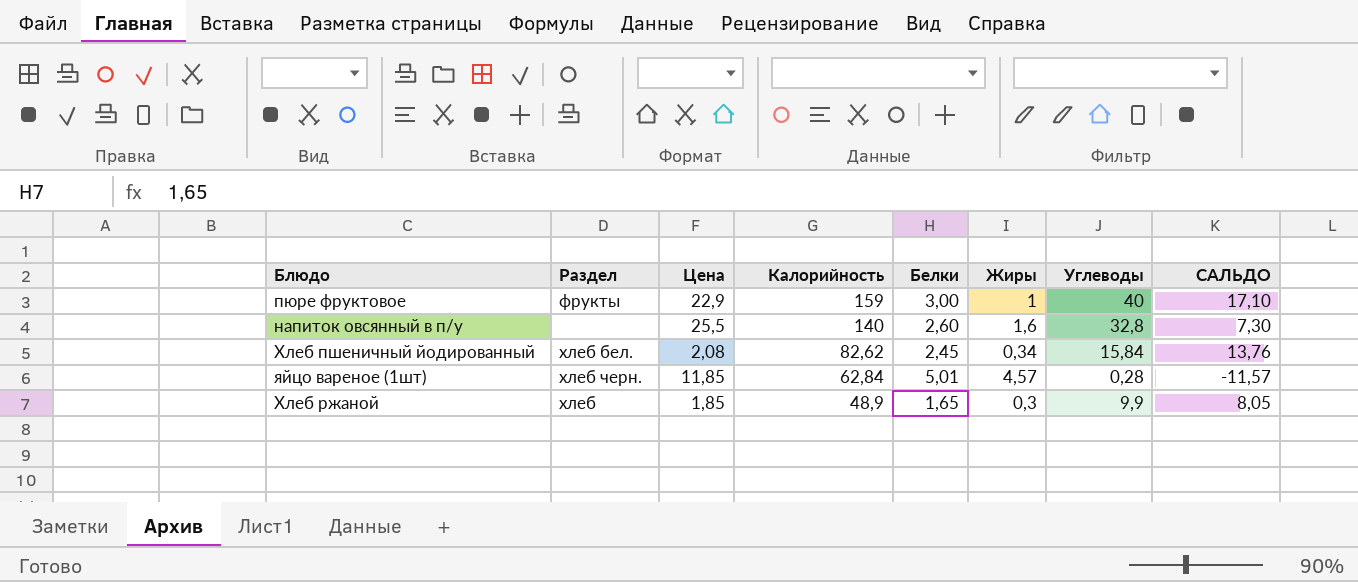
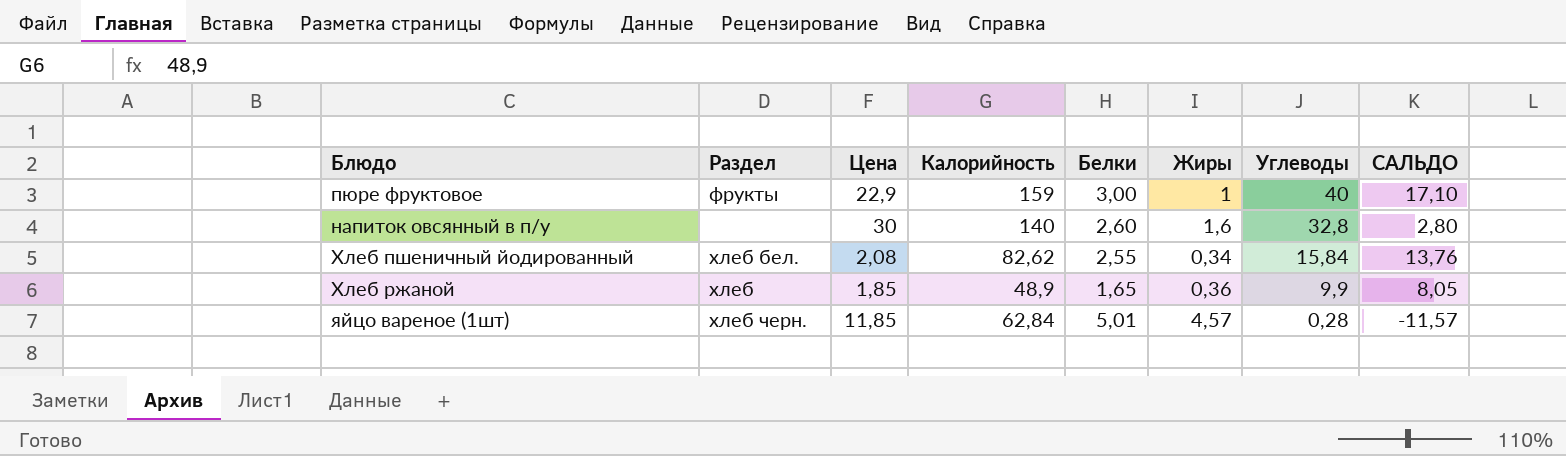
row order: Калорийность descending -> Углеводы descending
напиток овсянный в п/у | Цена: 25,5 -> 30
напиток овсянный в п/у | САЛЬДО: 7,30 -> 2,80
Хлеб пшеничный йодированный | Белки: 2,45 -> 2,55
Хлеб ржаной | Жиры: 0,3 -> 0,36

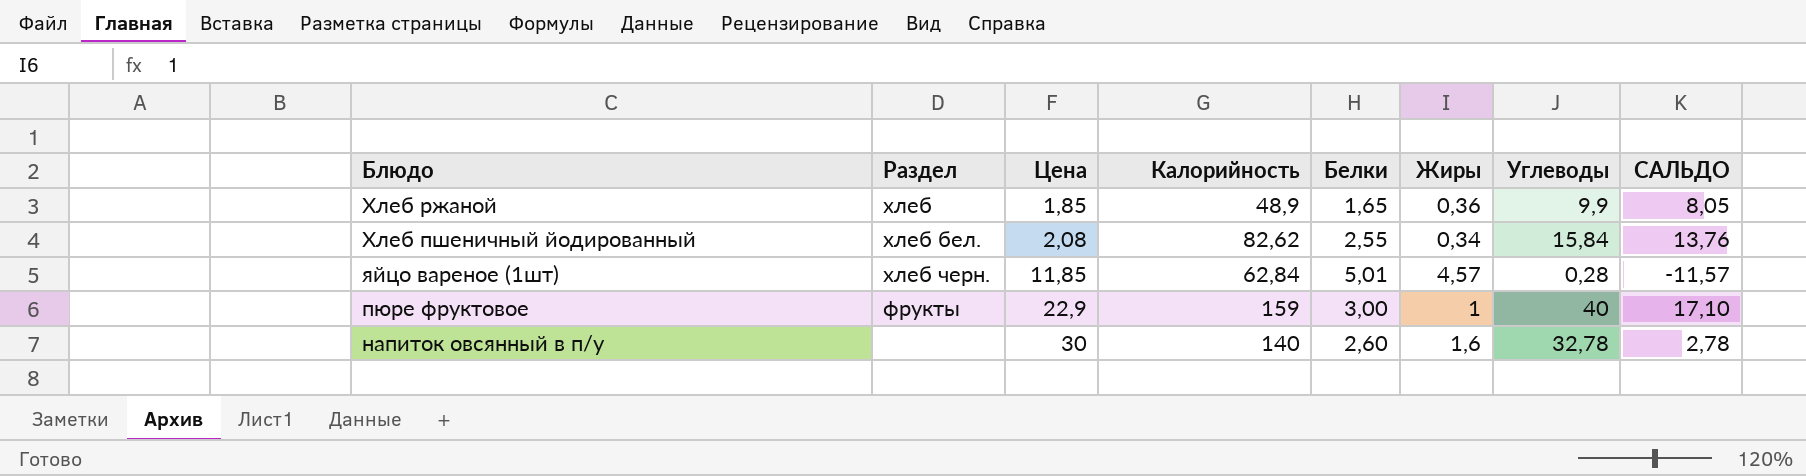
row order: Углеводы descending -> Цена ascending
напиток овсянный в п/у | Углеводы: 32,8 -> 32,78
напиток овсянный в п/у | САЛЬДО: 2,80 -> 2,78

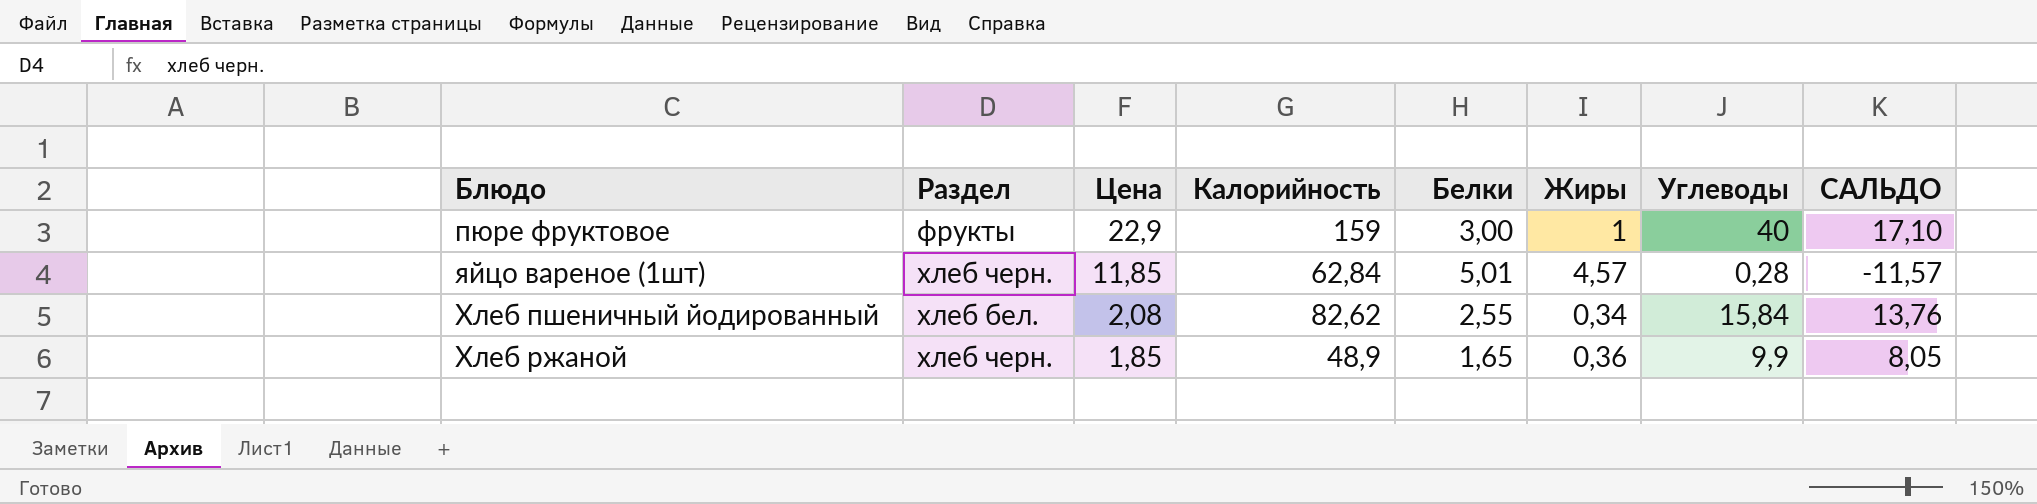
row order: Цена ascending -> Цена descending
row напиток овсянный в п/у: none | 30 | 140 | 2,60 | 1,6 | 32,78 | 2,78 -> none
Хлеб ржаной | Раздел: хлеб -> хлеб черн.

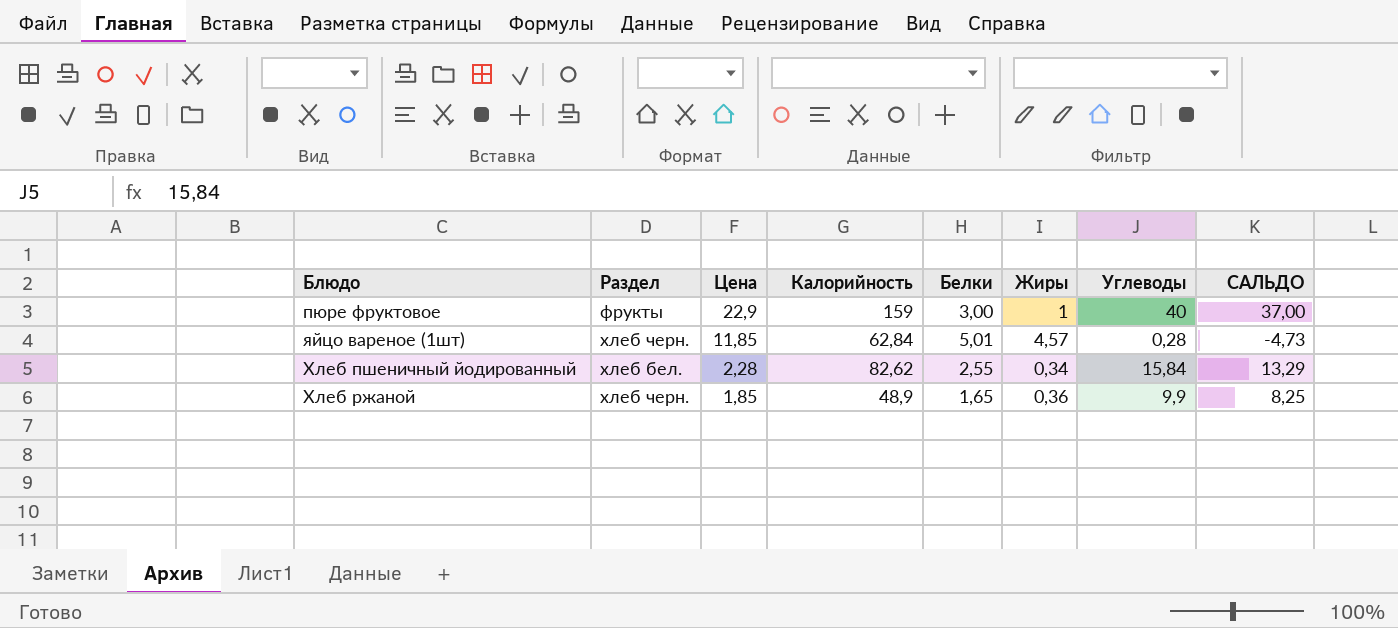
column САЛЬДО | formula: [Углеводы] - [Цена] -> [Углеводы] - [Белки]
Хлеб пшеничный йодированный | Цена: 2,08 -> 2,28

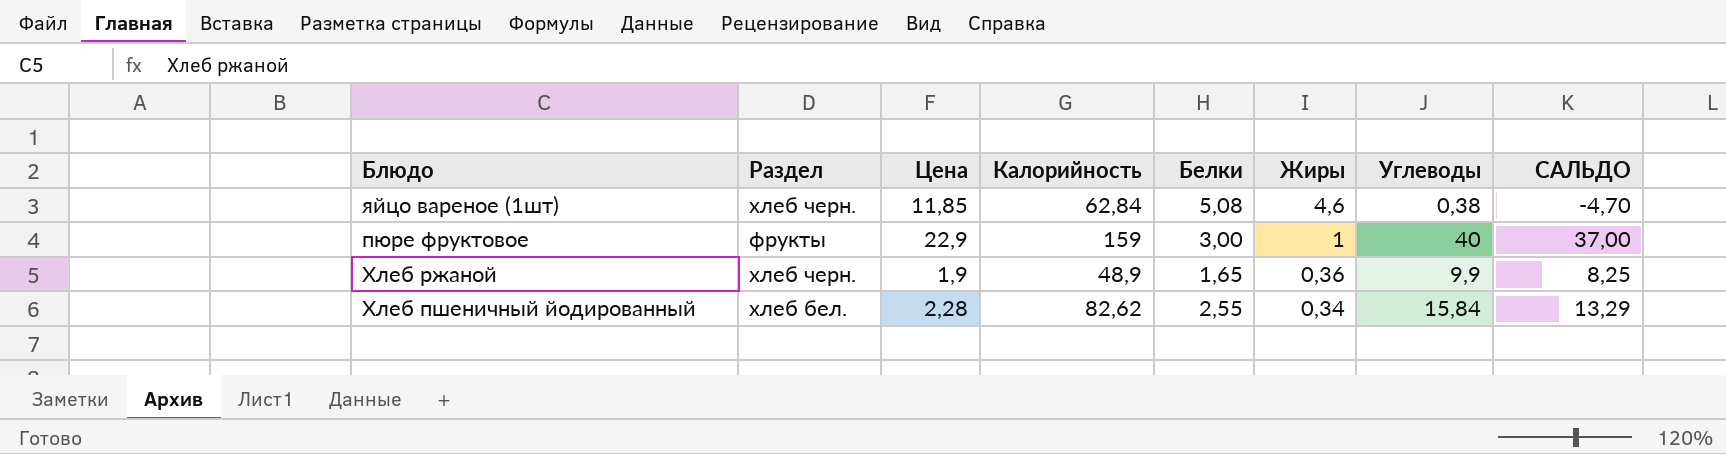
row order: Цена descending -> Жиры descending
яйцо вареное (1шт) | Белки: 5,01 -> 5,08
яйцо вареное (1шт) | Жиры: 4,57 -> 4,6
яйцо вареное (1шт) | Углеводы: 0,28 -> 0,38
яйцо вареное (1шт) | САЛЬДО: -4,73 -> -4,70
Хлеб ржаной | Цена: 1,85 -> 1,9

